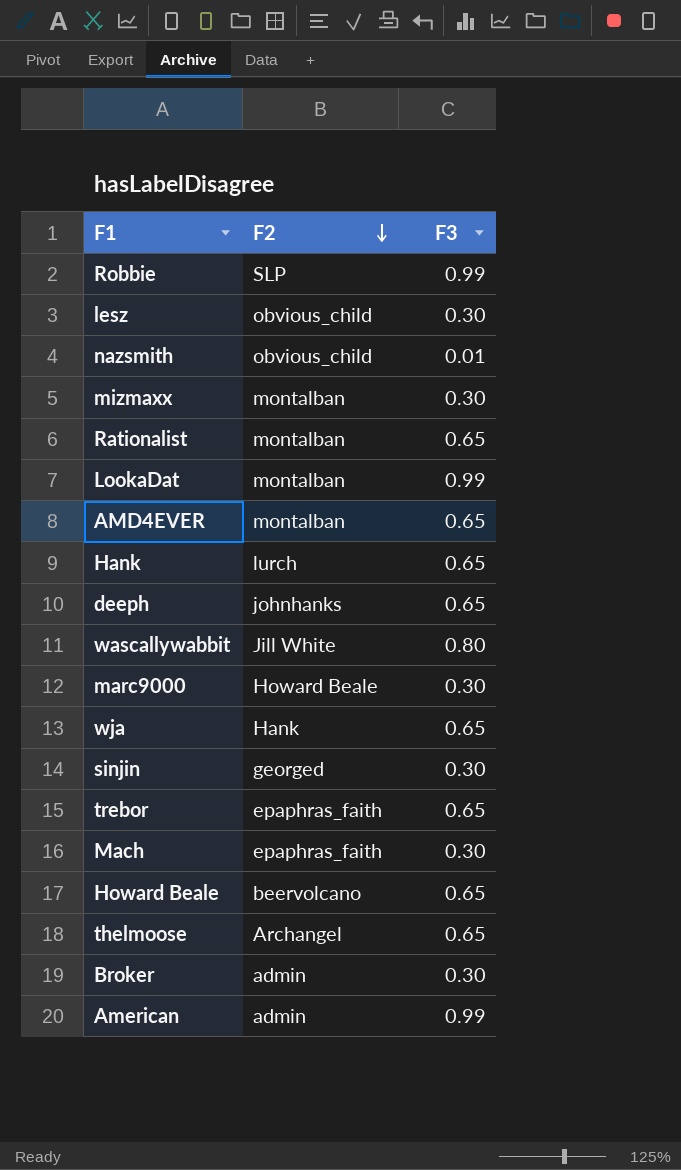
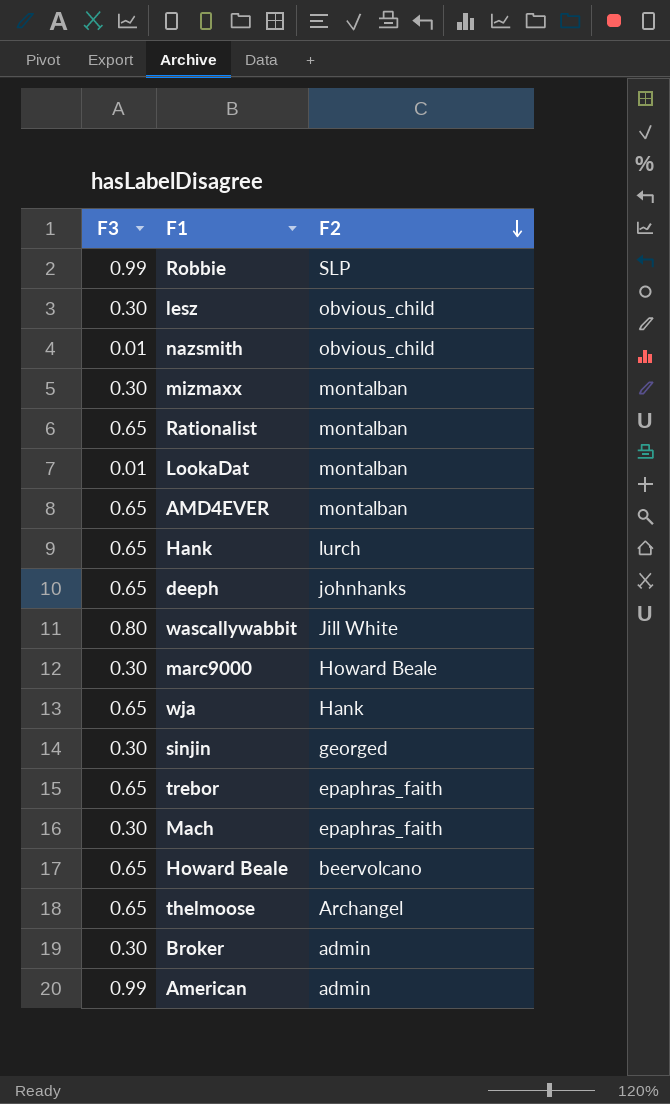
column F3 | position: 3 -> 1
LookaDat | F3: 0.99 -> 0.01

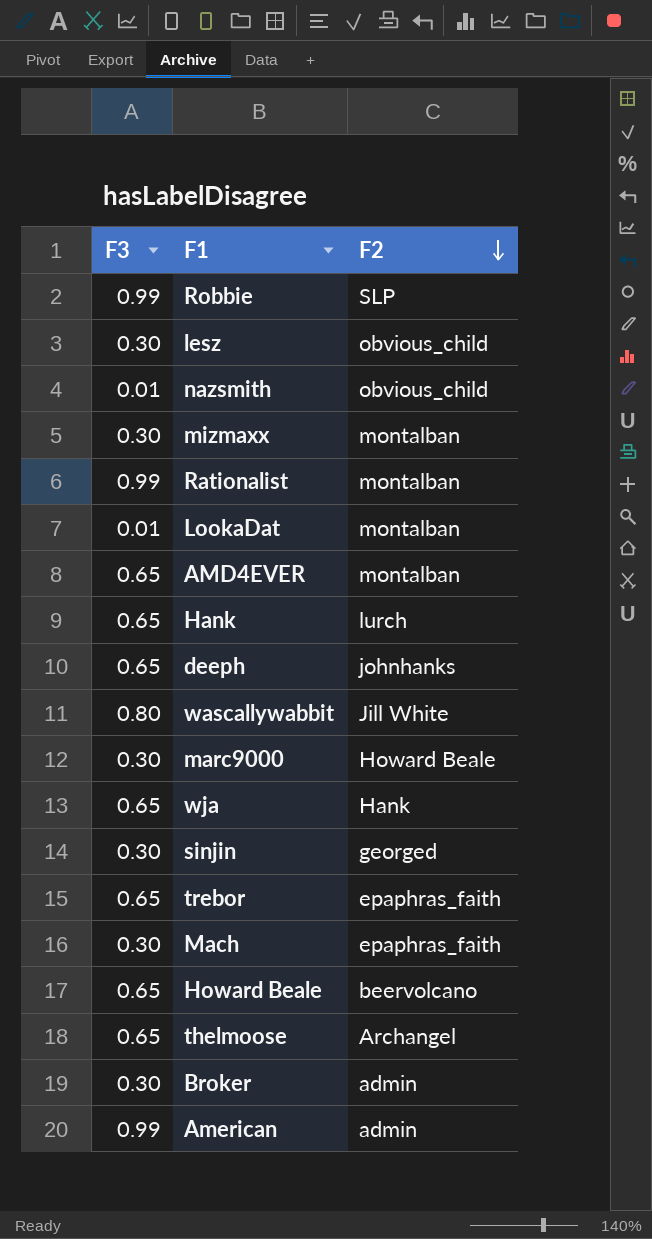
Rationalist | F3: 0.65 -> 0.99

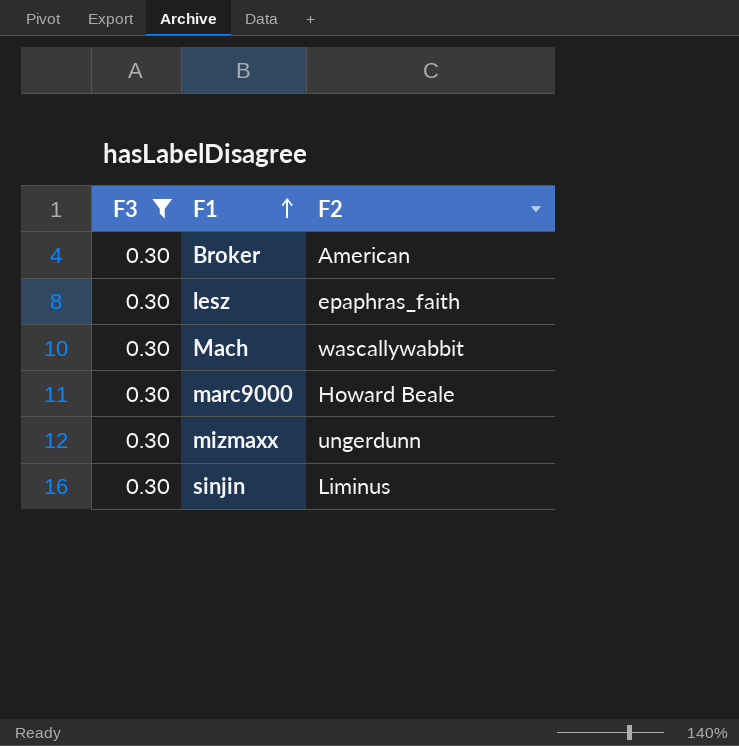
filter: none -> F3 = 0.30
row order: F2 descending -> F1 ascending
Broker | F2: admin -> American
lesz | F2: obvious_child -> epaphras_faith
Mach | F2: epaphras_faith -> wascallywabbit
mizmaxx | F2: montalban -> ungerdunn
sinjin | F2: georged -> Liminus

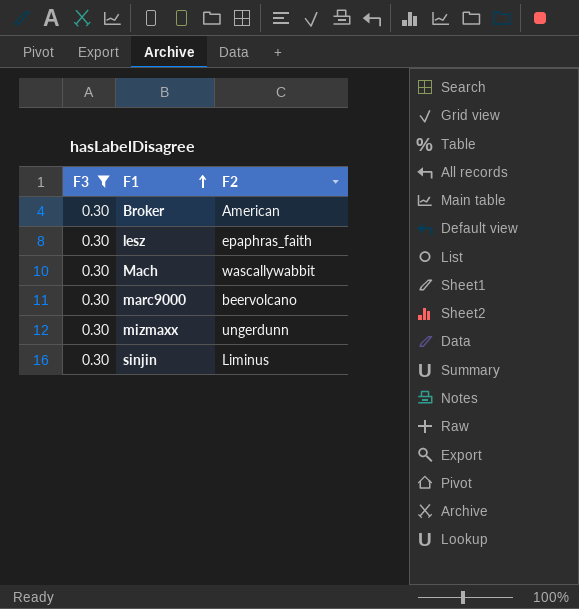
marc9000 | F2: Howard Beale -> beervolcano

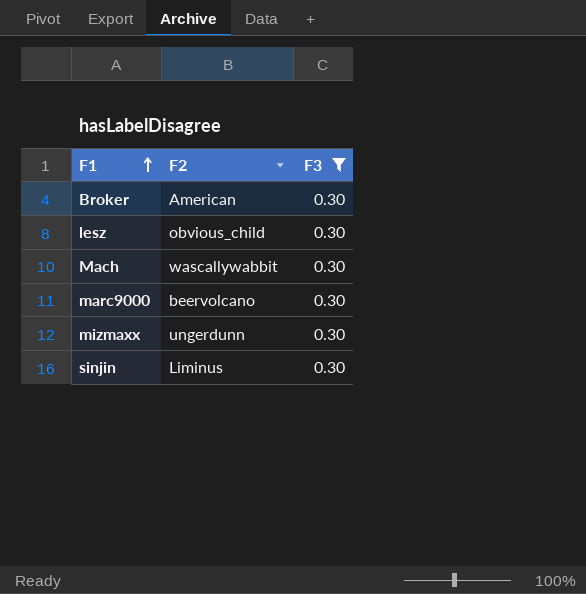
column F3 | position: 1 -> 3
lesz | F2: epaphras_faith -> obvious_child

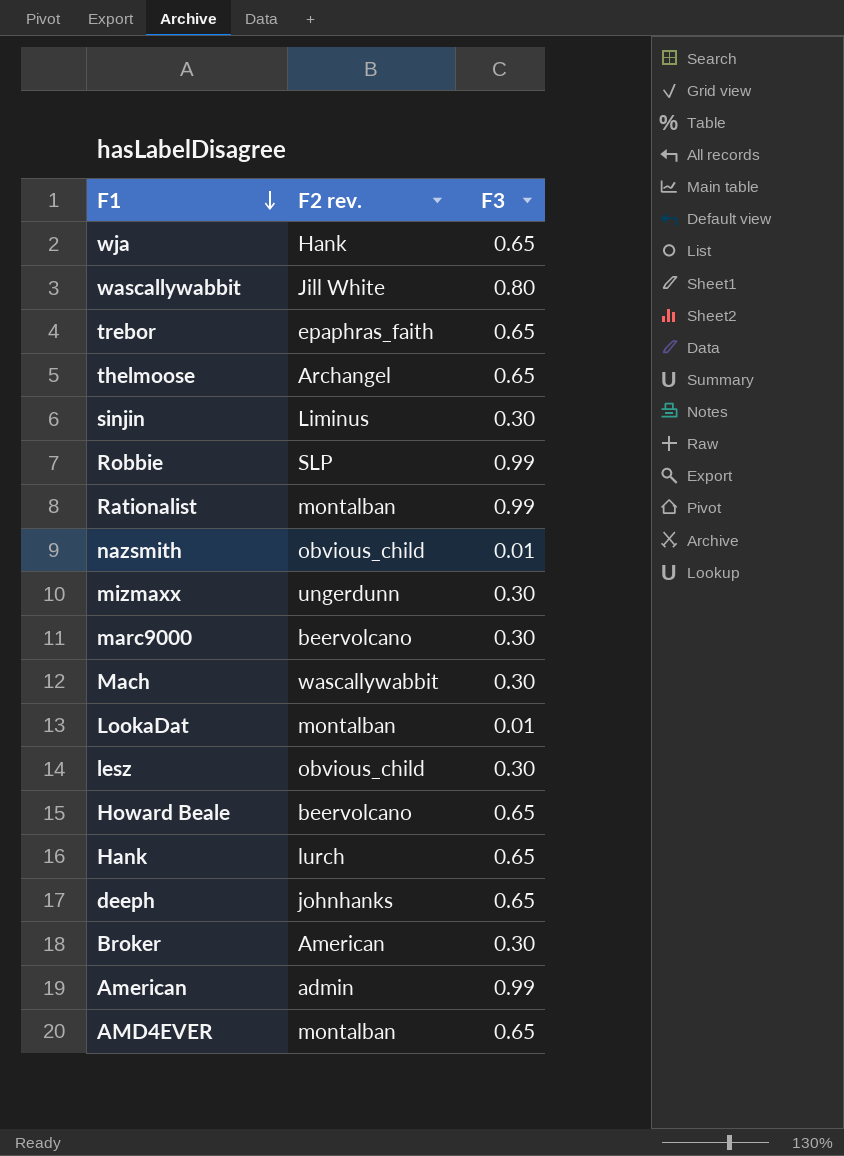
filter: F3 = 0.30 -> none
row order: F1 ascending -> F1 descending
column name: F2 -> F2 rev.

